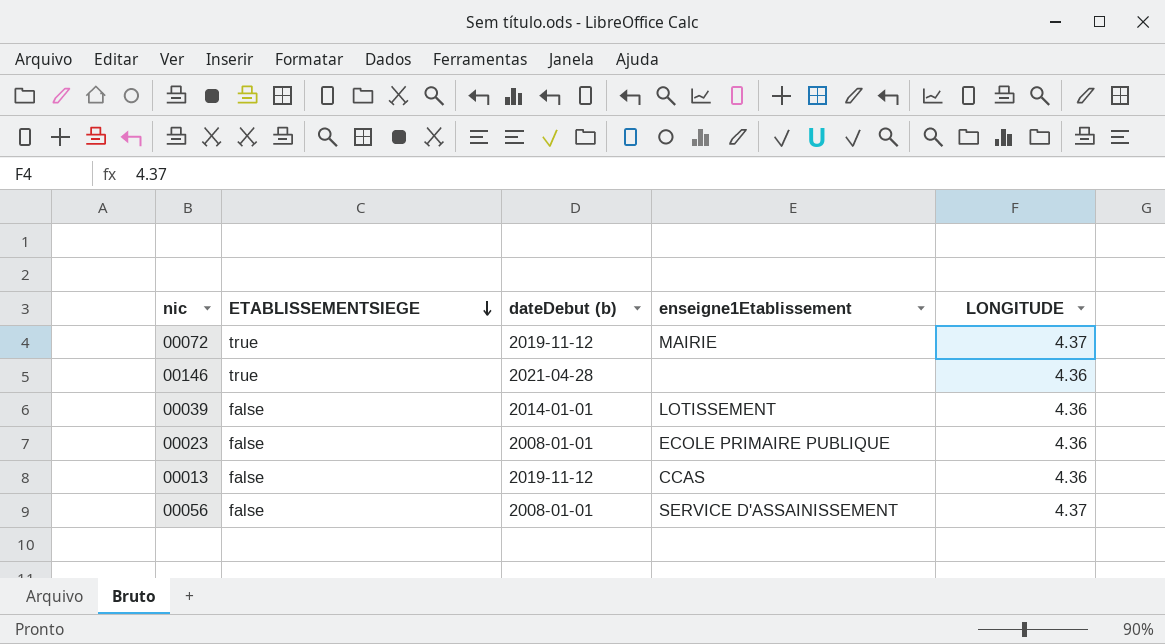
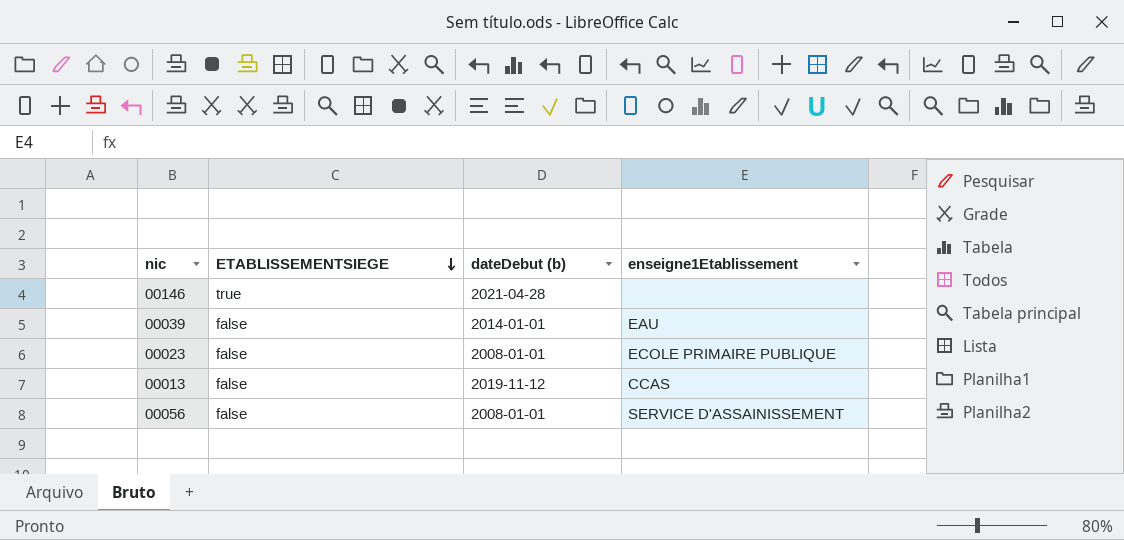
column LONGITUDE | position: 5 -> none
row 00072: true | 2019-11-12 | MAIRIE | 4.37 -> none
00039 | enseigne1Etablissement: LOTISSEMENT -> EAU

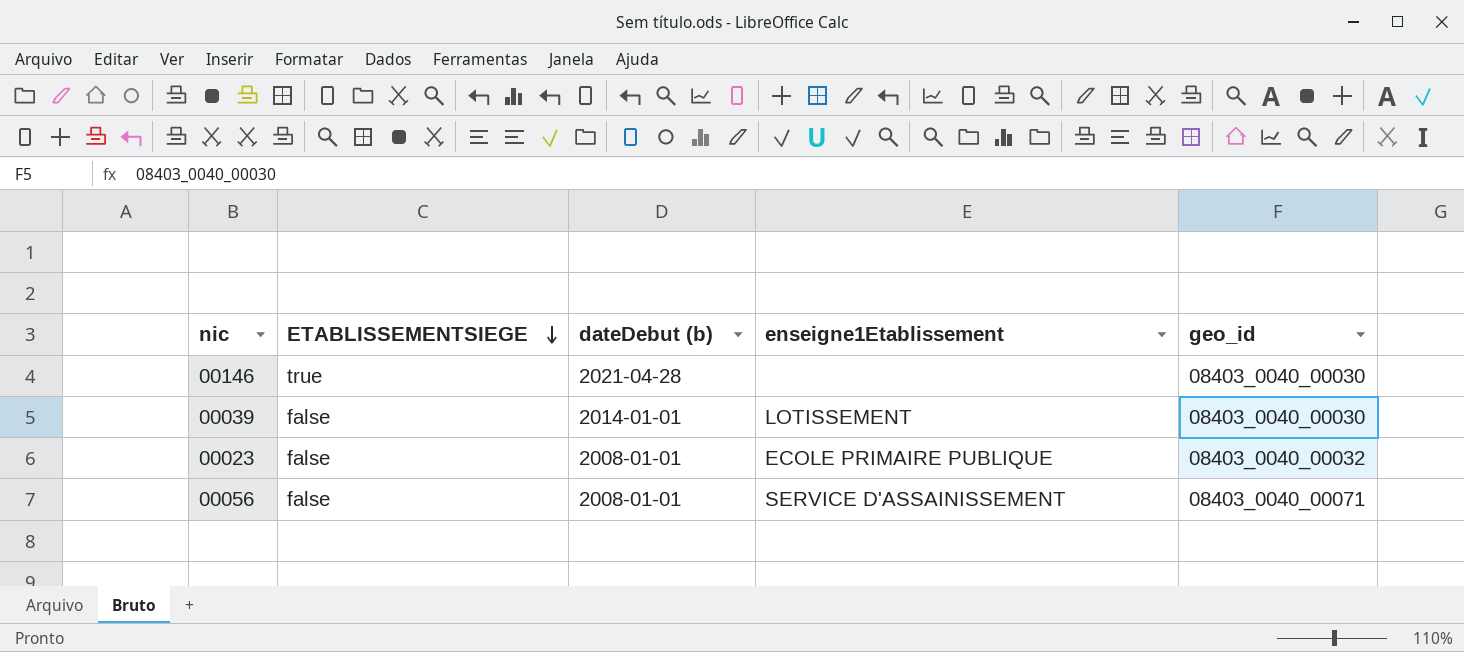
column geo_id | position: none -> 5
row 00013: false | 2019-11-12 | CCAS -> none
00039 | enseigne1Etablissement: EAU -> LOTISSEMENT

